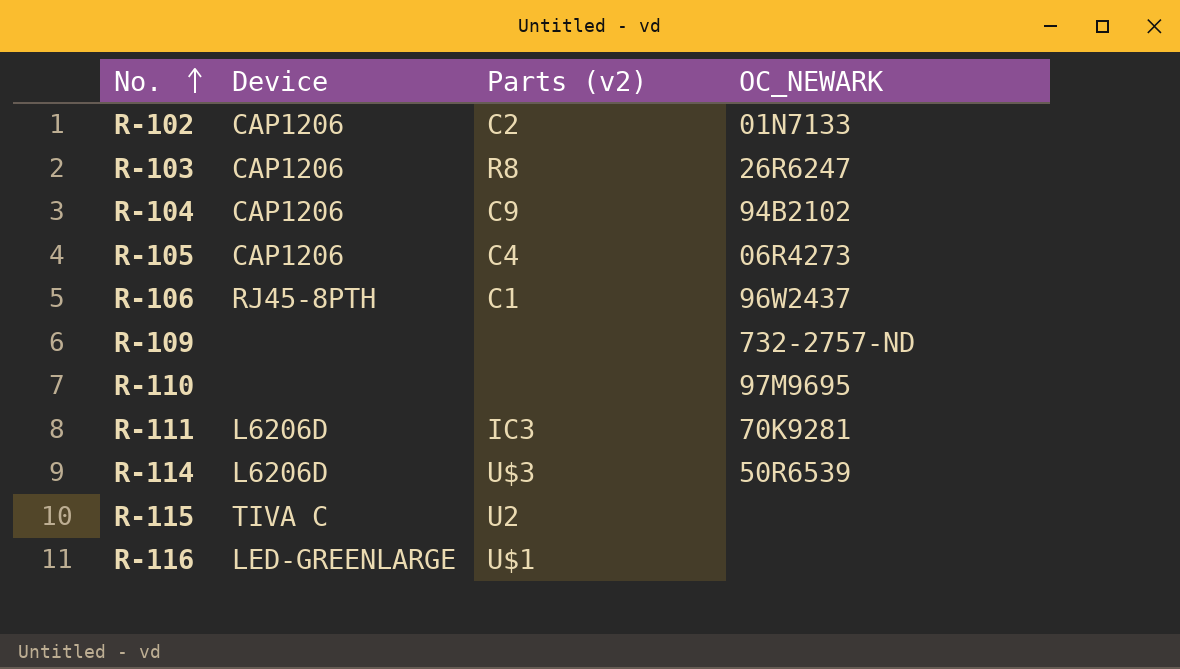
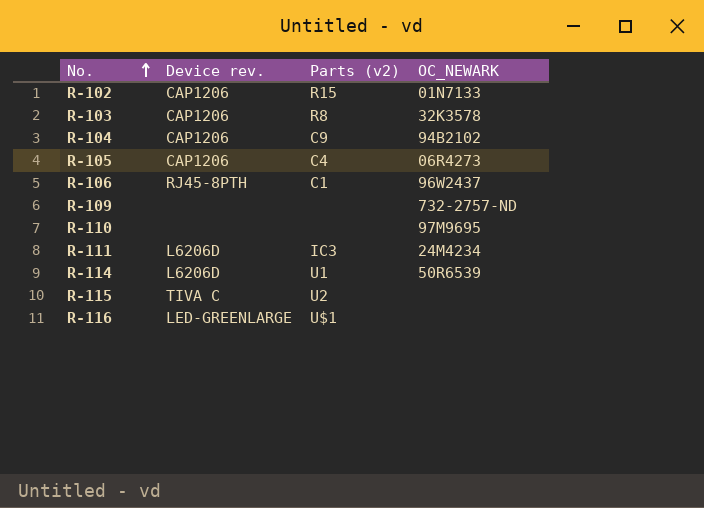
column name: Device -> Device rev.
R-102 | Parts (v2): C2 -> R15
R-103 | OC_NEWARK: 26R6247 -> 32K3578
R-111 | OC_NEWARK: 70K9281 -> 24M4234
R-114 | Parts (v2): U$3 -> U1

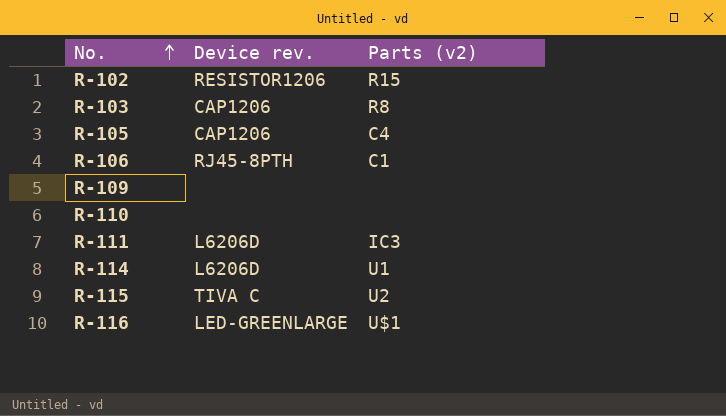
column OC_NEWARK | position: 4 -> none
row R-104: CAP1206 | C9 | 94B2102 -> none
R-102 | Device rev.: CAP1206 -> RESISTOR1206

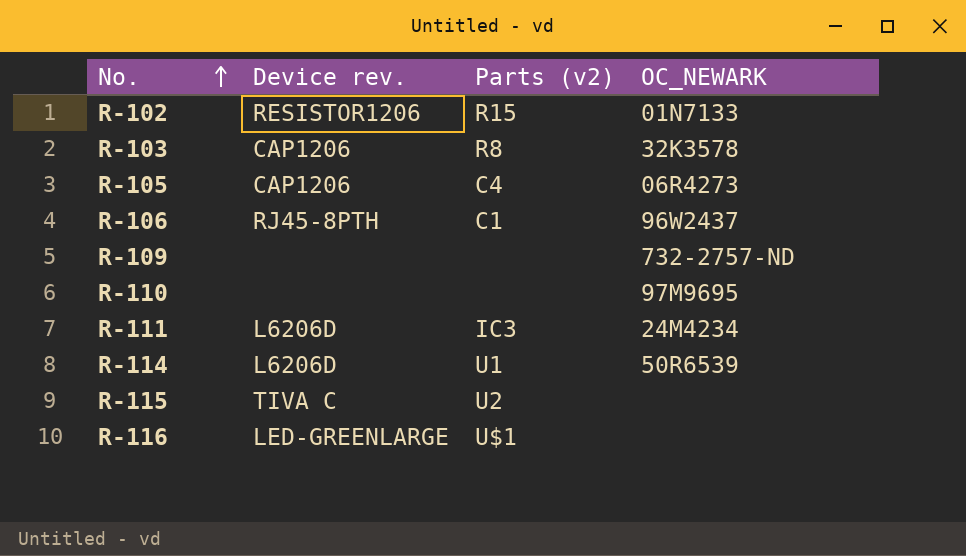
column OC_NEWARK | position: none -> 4

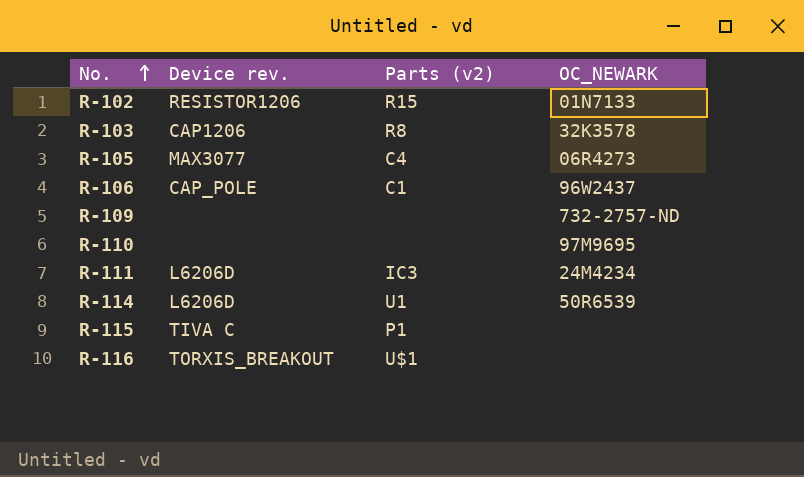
R-105 | Device rev.: CAP1206 -> MAX3077
R-106 | Device rev.: RJ45-8PTH -> CAP_POLE
R-115 | Parts (v2): U2 -> P1
R-116 | Device rev.: LED-GREENLARGE -> TORXIS_BREAKOUT

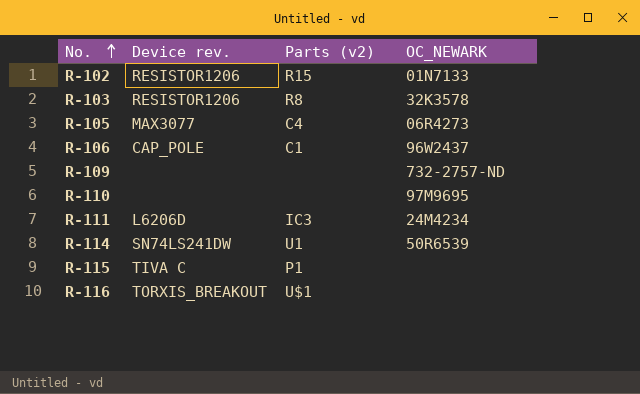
R-103 | Device rev.: CAP1206 -> RESISTOR1206
R-114 | Device rev.: L6206D -> SN74LS241DW

